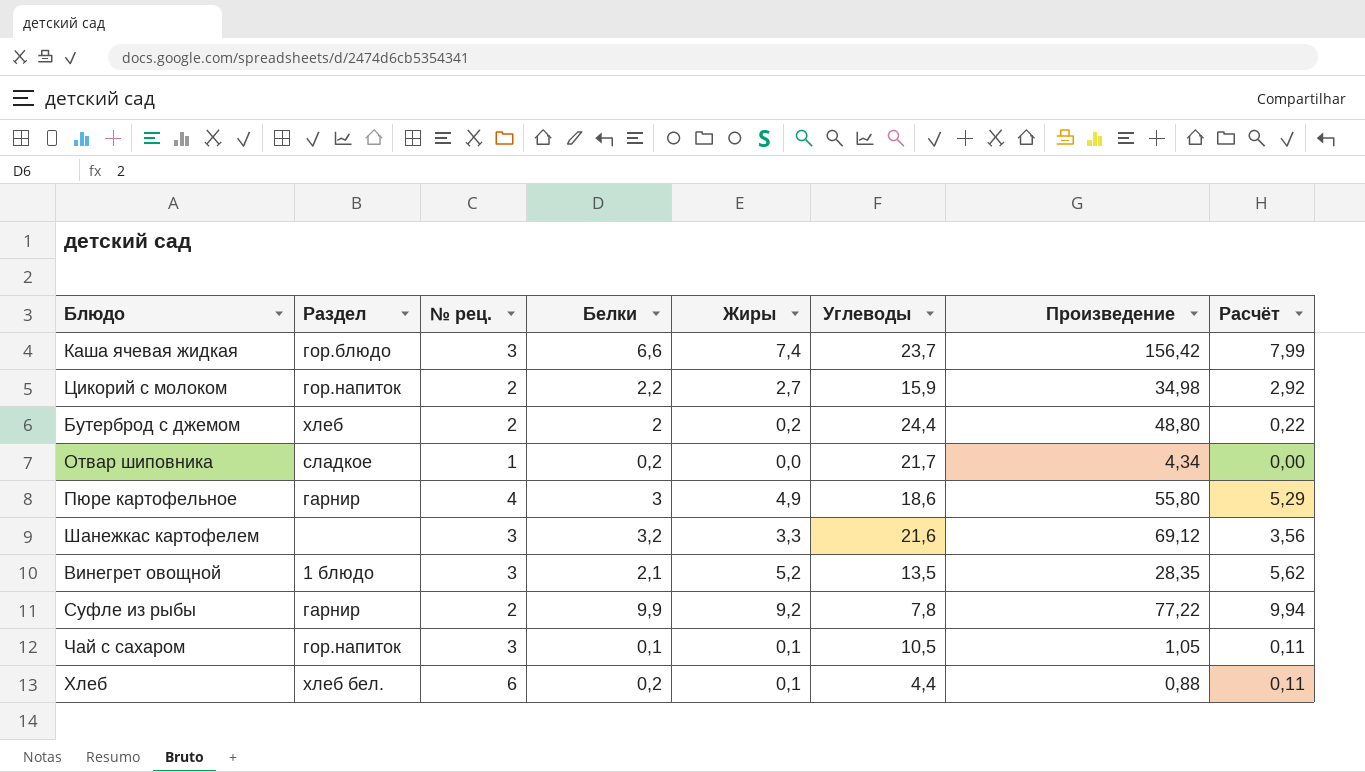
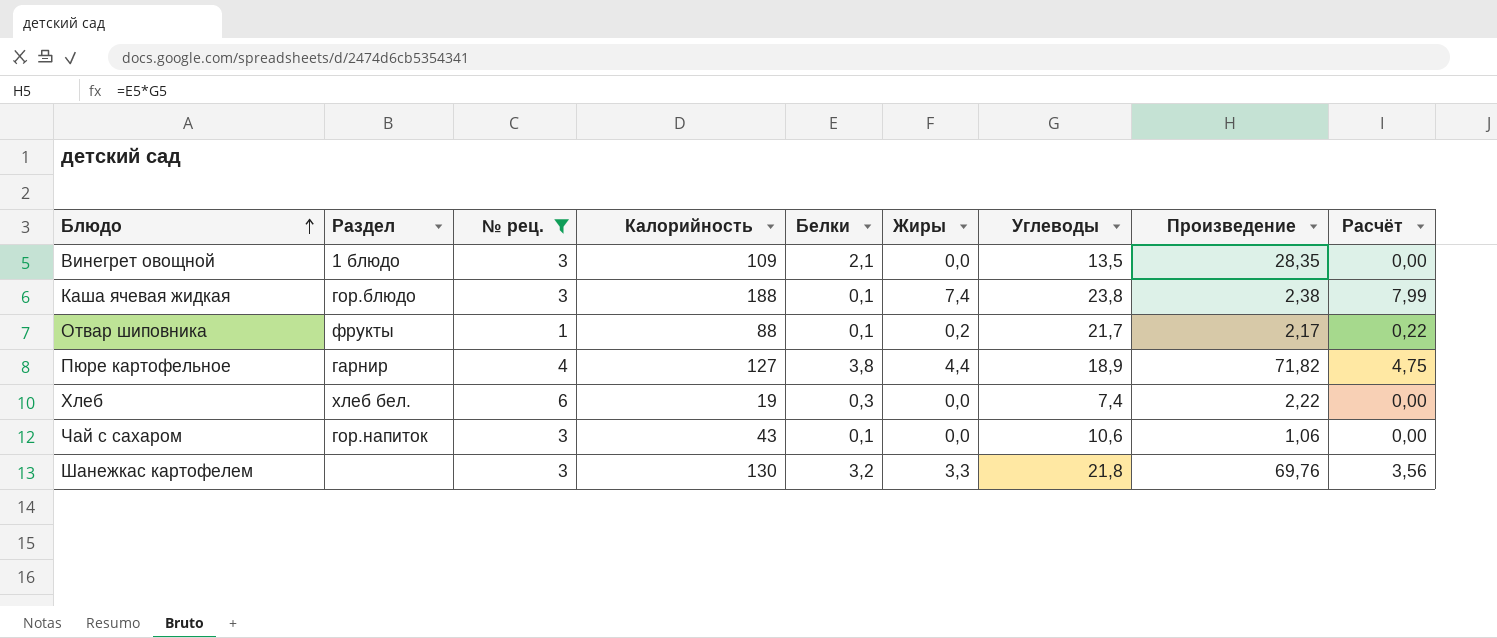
filter: none -> № рец. != 2
row order: none -> Блюдо ascending
column Калорийность | position: none -> 4
Винегрет овощной | Жиры: 5,2 -> 0,0
Винегрет овощной | Расчёт: 5,62 -> 0,00
Каша ячевая жидкая | Белки: 6,6 -> 0,1
Каша ячевая жидкая | Углеводы: 23,7 -> 23,8
Каша ячевая жидкая | Произведение: 156,42 -> 2,38
Отвар шиповника | Раздел: сладкое -> фрукты
Отвар шиповника | Белки: 0,2 -> 0,1
Отвар шиповника | Жиры: 0,0 -> 0,2
Отвар шиповника | Произведение: 4,34 -> 2,17
Отвар шиповника | Расчёт: 0,00 -> 0,22
Пюре картофельное | Белки: 3 -> 3,8
Пюре картофельное | Жиры: 4,9 -> 4,4
Пюре картофельное | Углеводы: 18,6 -> 18,9
Пюре картофельное | Произведение: 55,80 -> 71,82
Пюре картофельное | Расчёт: 5,29 -> 4,75
Хлеб | Белки: 0,2 -> 0,3
Хлеб | Жиры: 0,1 -> 0,0
Хлеб | Углеводы: 4,4 -> 7,4
Хлеб | Произведение: 0,88 -> 2,22
Хлеб | Расчёт: 0,11 -> 0,00
Чай с сахаром | Жиры: 0,1 -> 0,0
Чай с сахаром | Углеводы: 10,5 -> 10,6
Чай с сахаром | Произведение: 1,05 -> 1,06
Чай с сахаром | Расчёт: 0,11 -> 0,00
Шанежкас картофелем | Углеводы: 21,6 -> 21,8
Шанежкас картофелем | Произведение: 69,12 -> 69,76

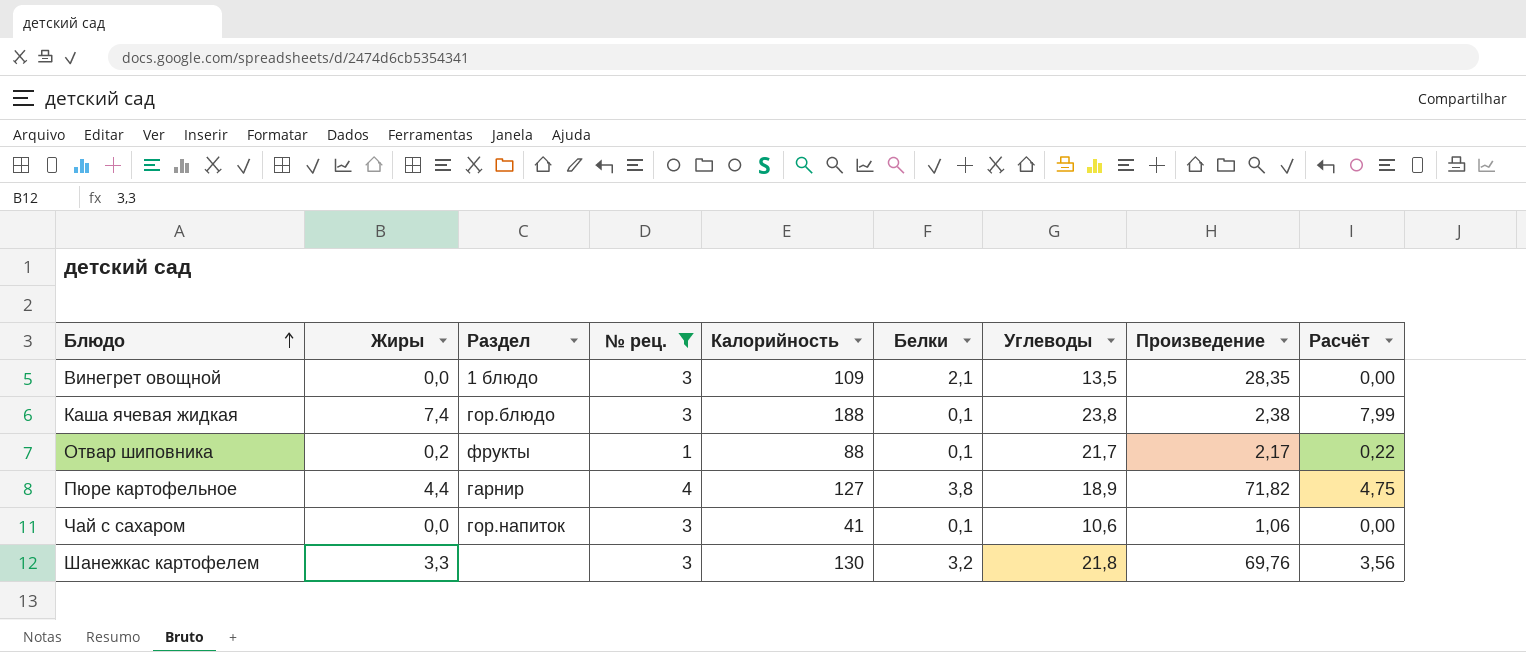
column Жиры | position: 6 -> 2
row Хлеб: хлеб бел. | 6 | 19 | 0,3 | 0,0 | 7,4 | 2,22 | 0,00 -> none
Чай с сахаром | Калорийность: 43 -> 41

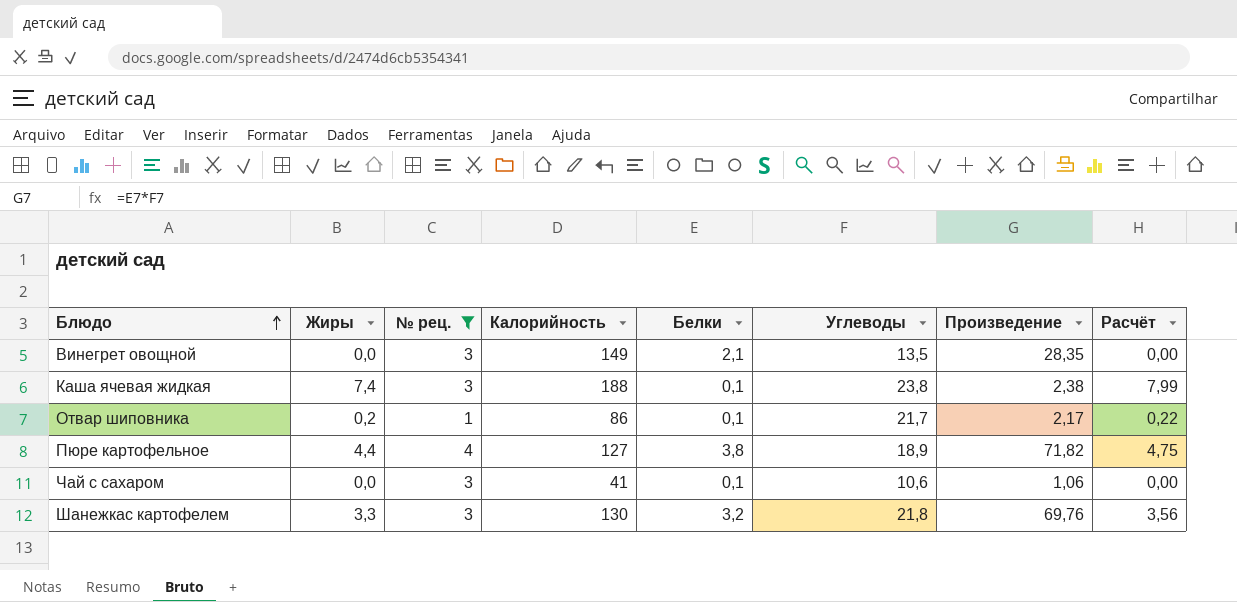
column Раздел | position: 3 -> none
Винегрет овощной | Калорийность: 109 -> 149
Отвар шиповника | Калорийность: 88 -> 86

